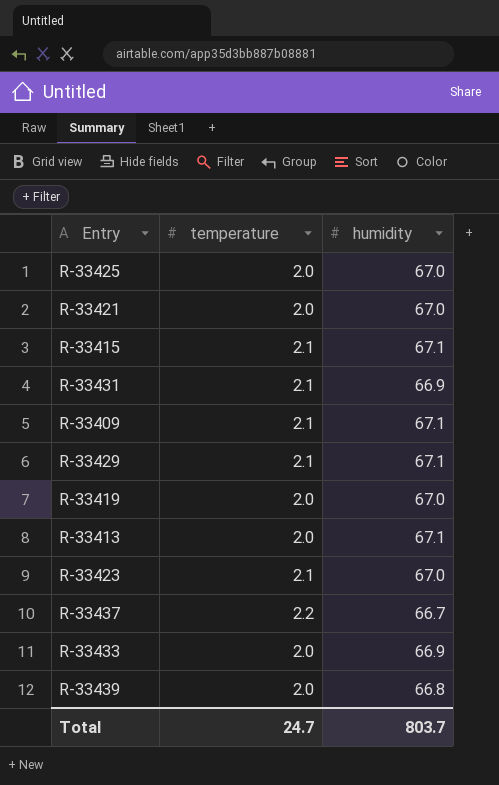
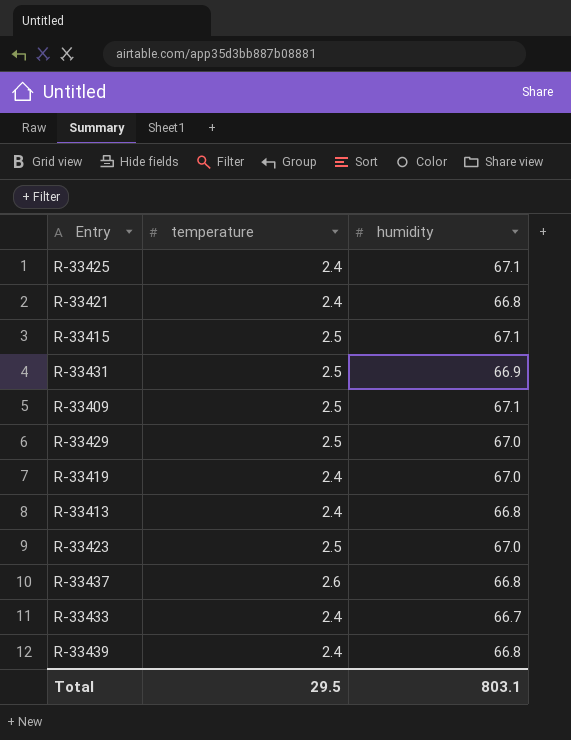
R-33425 | temperature: 2.0 -> 2.4
R-33425 | humidity: 67.0 -> 67.1
R-33421 | temperature: 2.0 -> 2.4
R-33421 | humidity: 67.0 -> 66.8
R-33415 | temperature: 2.1 -> 2.5
R-33431 | temperature: 2.1 -> 2.5
R-33409 | temperature: 2.1 -> 2.5
R-33429 | temperature: 2.1 -> 2.5
R-33429 | humidity: 67.1 -> 67.0
R-33419 | temperature: 2.0 -> 2.4
R-33413 | temperature: 2.0 -> 2.4
R-33413 | humidity: 67.1 -> 66.8
R-33423 | temperature: 2.1 -> 2.5
R-33437 | temperature: 2.2 -> 2.6
R-33437 | humidity: 66.7 -> 66.8
R-33433 | temperature: 2.0 -> 2.4
R-33433 | humidity: 66.9 -> 66.7
R-33439 | temperature: 2.0 -> 2.4
Total | temperature: 24.7 -> 29.5
Total | humidity: 803.7 -> 803.1

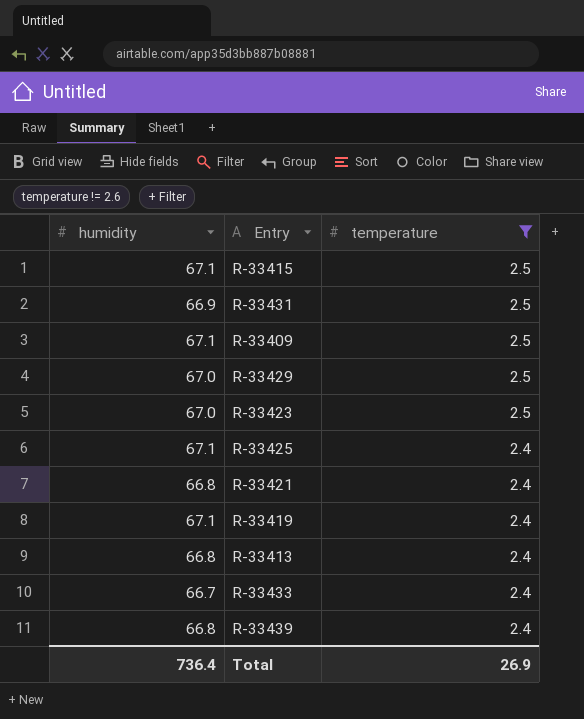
filter: none -> temperature != 2.6
row order: none -> temperature descending
column humidity | position: 3 -> 1
R-33419 | humidity: 67.0 -> 67.1
Total | humidity: 803.1 -> 736.4
Total | temperature: 29.5 -> 26.9

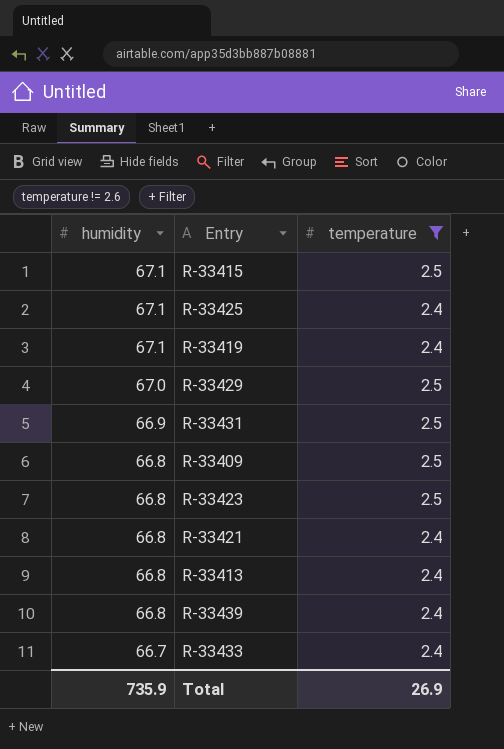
row order: temperature descending -> humidity descending
R-33409 | humidity: 67.1 -> 66.8
R-33423 | humidity: 67.0 -> 66.8
Total | humidity: 736.4 -> 735.9

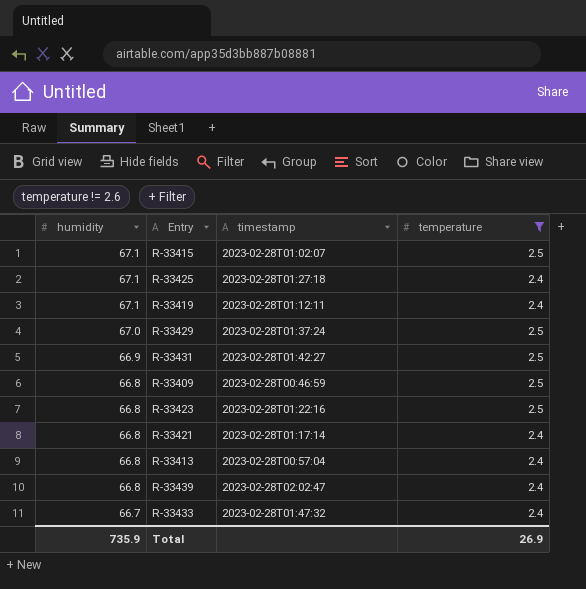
column timestamp | position: none -> 3

